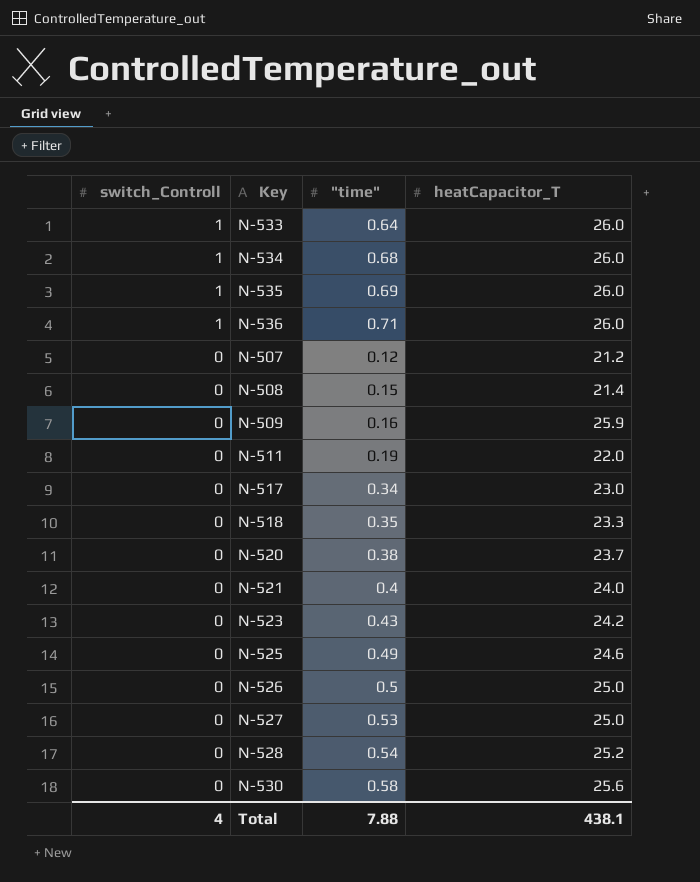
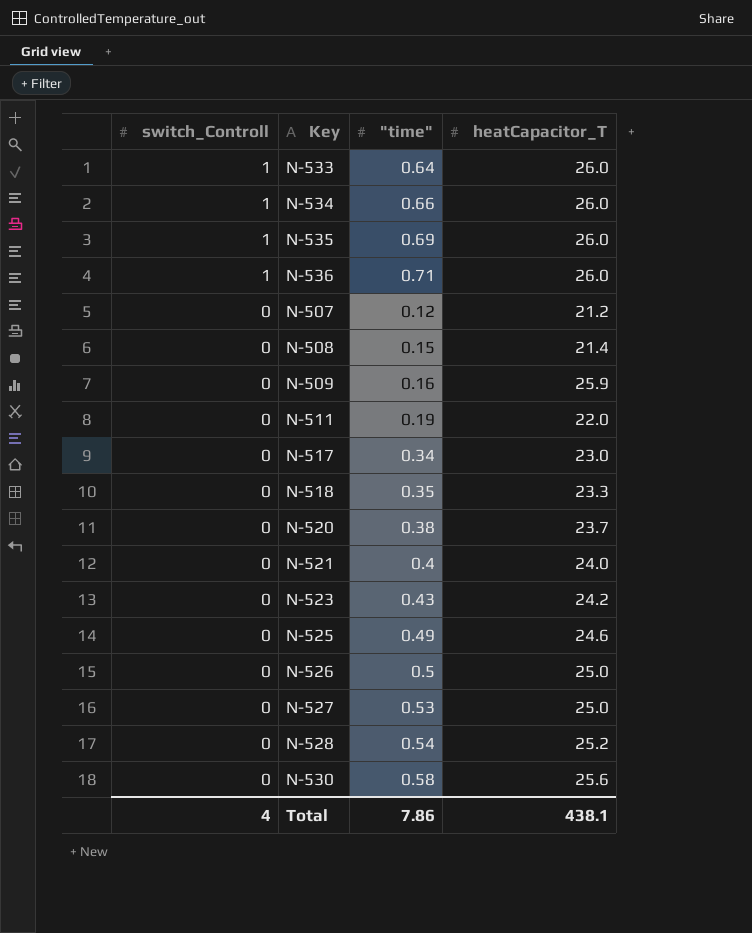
N-534 | "time": 0.68 -> 0.66
Total | "time": 7.88 -> 7.86

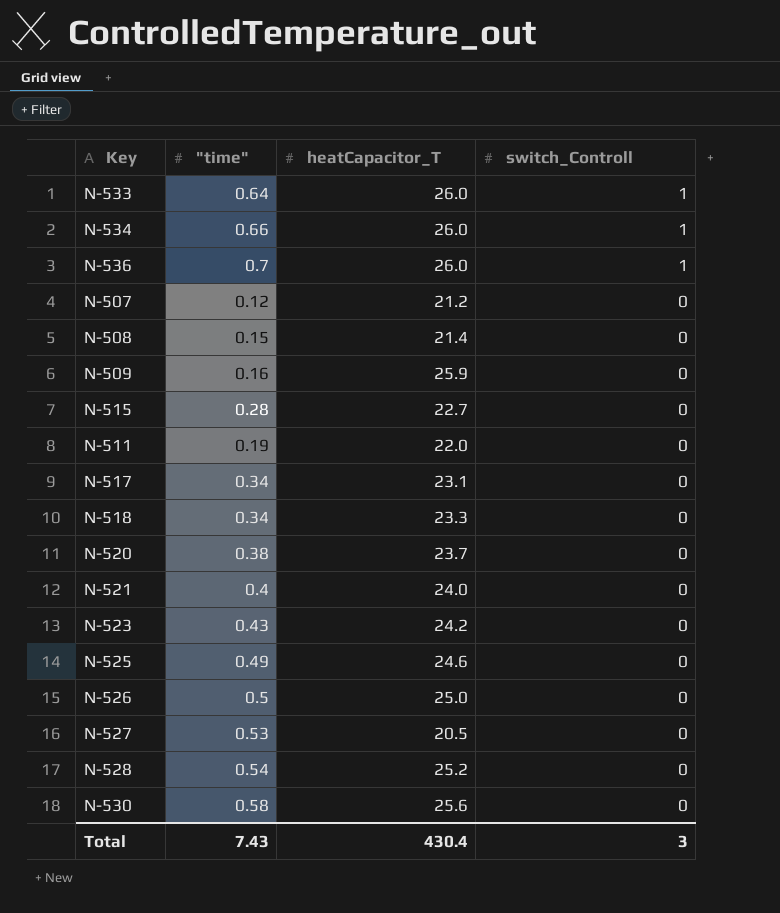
column switch_Controll | position: 1 -> 4
row N-535: 1 | 0.69 | 26.0 -> none
N-536 | "time": 0.71 -> 0.7
row N-515: none -> 0.28 | 22.7 | 0
N-517 | heatCapacitor_T: 23.0 -> 23.1
N-518 | "time": 0.35 -> 0.34
N-527 | heatCapacitor_T: 25.0 -> 20.5
Total | "time": 7.86 -> 7.43
Total | heatCapacitor_T: 438.1 -> 430.4
Total | switch_Controll: 4 -> 3

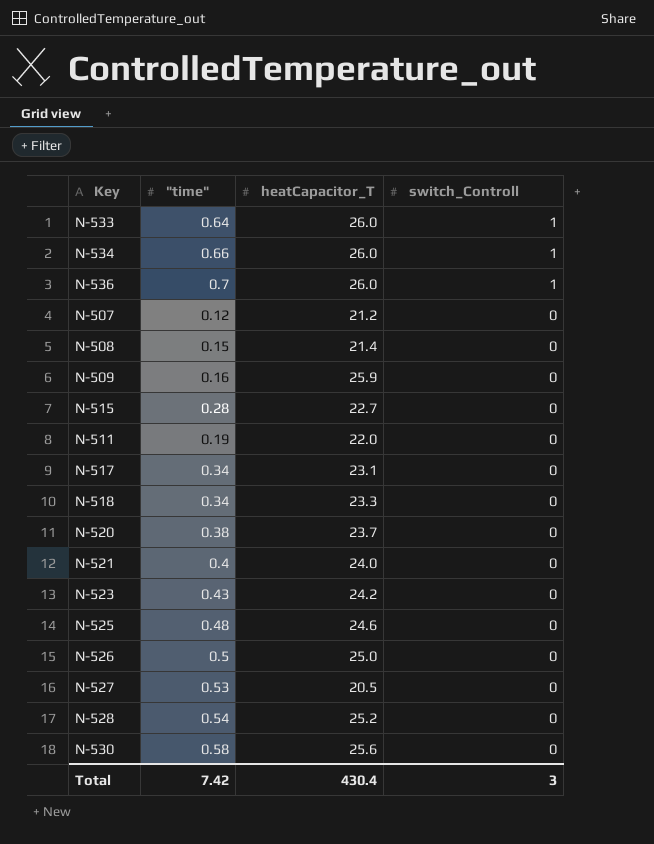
N-525 | "time": 0.49 -> 0.48
Total | "time": 7.43 -> 7.42

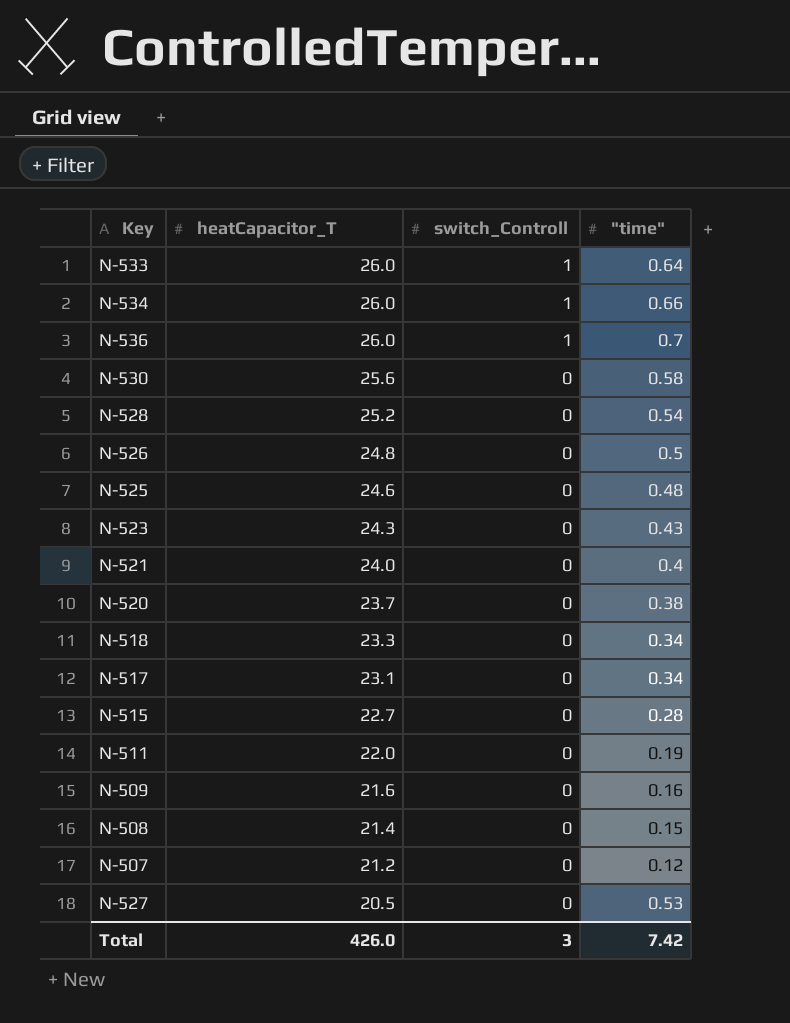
row order: switch_Controll descending -> heatCapacitor_T descending
column "time" | position: 2 -> 4
N-526 | heatCapacitor_T: 25.0 -> 24.8
N-523 | heatCapacitor_T: 24.2 -> 24.3
N-509 | heatCapacitor_T: 25.9 -> 21.6
Total | heatCapacitor_T: 430.4 -> 426.0

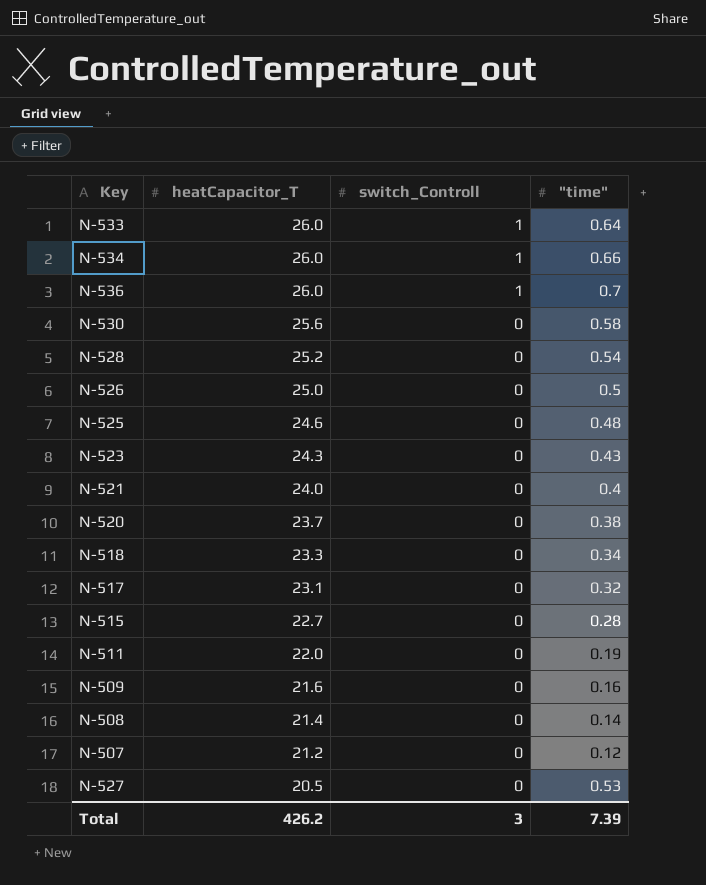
N-526 | heatCapacitor_T: 24.8 -> 25.0
N-517 | "time": 0.34 -> 0.32
N-508 | "time": 0.15 -> 0.14
Total | heatCapacitor_T: 426.0 -> 426.2
Total | "time": 7.42 -> 7.39

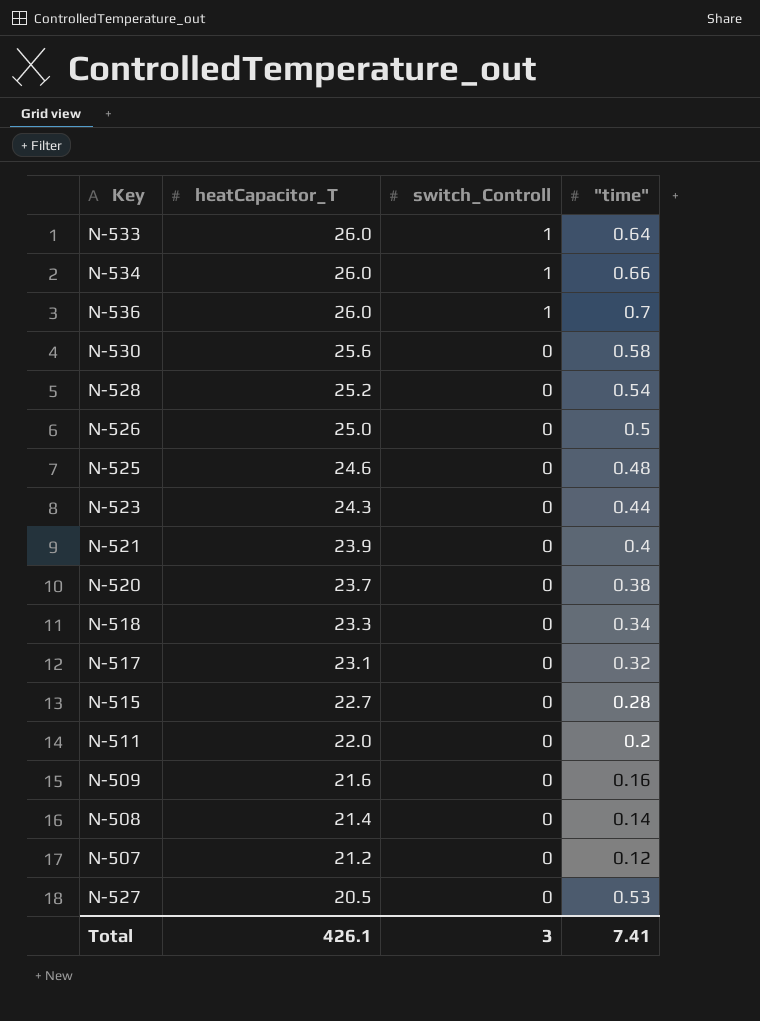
N-523 | "time": 0.43 -> 0.44
N-521 | heatCapacitor_T: 24.0 -> 23.9
N-511 | "time": 0.19 -> 0.2
Total | heatCapacitor_T: 426.2 -> 426.1
Total | "time": 7.39 -> 7.41

